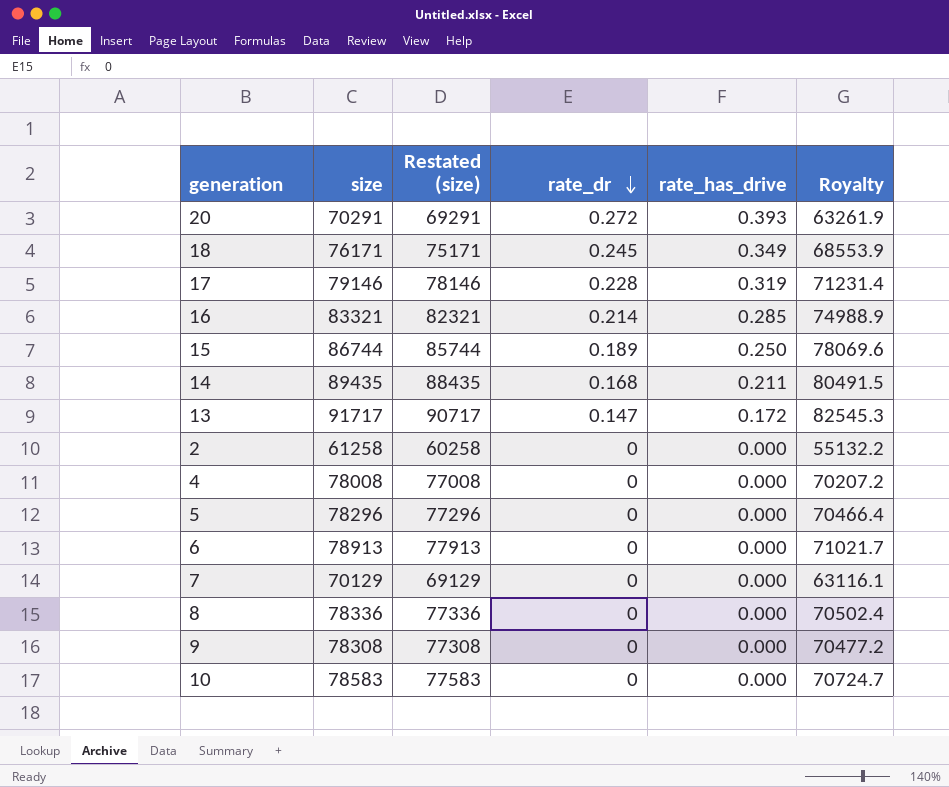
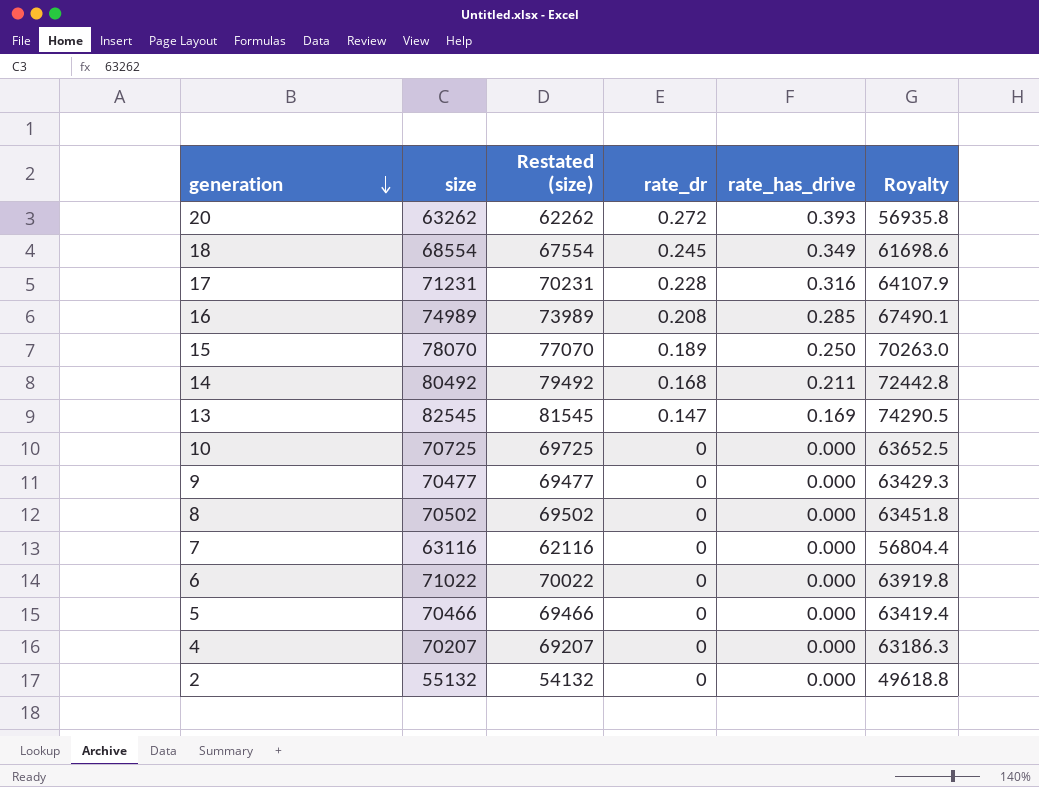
row order: rate_dr descending -> generation descending
20 | size: 70291 -> 63262
20 | Restated (size): 69291 -> 62262
20 | Royalty: 63261.9 -> 56935.8
18 | size: 76171 -> 68554
18 | Restated (size): 75171 -> 67554
18 | Royalty: 68553.9 -> 61698.6
17 | size: 79146 -> 71231
17 | Restated (size): 78146 -> 70231
17 | rate_has_drive: 0.319 -> 0.316
17 | Royalty: 71231.4 -> 64107.9
16 | size: 83321 -> 74989
16 | Restated (size): 82321 -> 73989
16 | rate_dr: 0.214 -> 0.208
16 | Royalty: 74988.9 -> 67490.1
15 | size: 86744 -> 78070
15 | Restated (size): 85744 -> 77070
15 | Royalty: 78069.6 -> 70263.0
14 | size: 89435 -> 80492
14 | Restated (size): 88435 -> 79492
14 | Royalty: 80491.5 -> 72442.8
13 | size: 91717 -> 82545
13 | Restated (size): 90717 -> 81545
13 | rate_has_drive: 0.172 -> 0.169
13 | Royalty: 82545.3 -> 74290.5
10 | size: 78583 -> 70725
10 | Restated (size): 77583 -> 69725
10 | Royalty: 70724.7 -> 63652.5
9 | size: 78308 -> 70477
9 | Restated (size): 77308 -> 69477
9 | Royalty: 70477.2 -> 63429.3
8 | size: 78336 -> 70502
8 | Restated (size): 77336 -> 69502
8 | Royalty: 70502.4 -> 63451.8
7 | size: 70129 -> 63116
7 | Restated (size): 69129 -> 62116
7 | Royalty: 63116.1 -> 56804.4
6 | size: 78913 -> 71022
6 | Restated (size): 77913 -> 70022
6 | Royalty: 71021.7 -> 63919.8
5 | size: 78296 -> 70466
5 | Restated (size): 77296 -> 69466
5 | Royalty: 70466.4 -> 63419.4
4 | size: 78008 -> 70207
4 | Restated (size): 77008 -> 69207
4 | Royalty: 70207.2 -> 63186.3
2 | size: 61258 -> 55132
2 | Restated (size): 60258 -> 54132
2 | Royalty: 55132.2 -> 49618.8

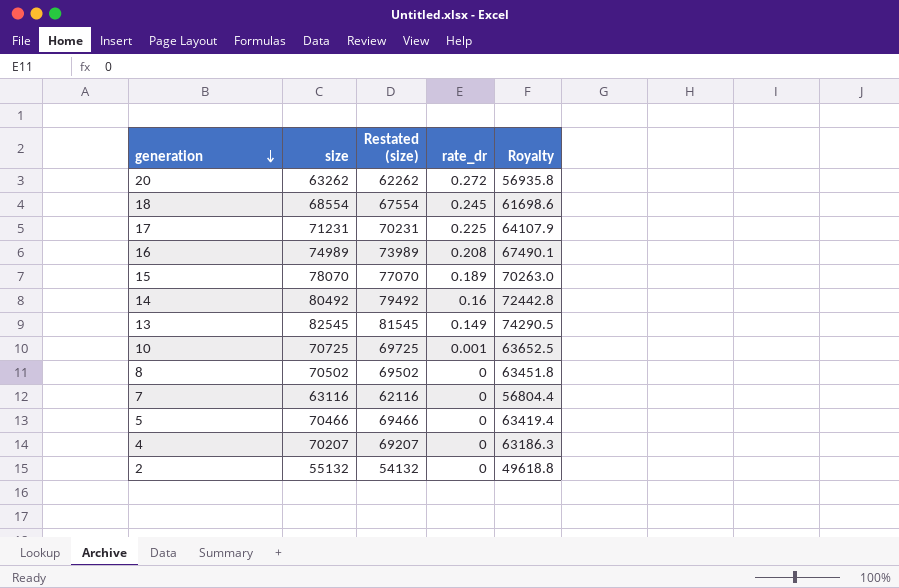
column rate_has_drive | position: 5 -> none
row 9: 70477 | 69477 | 0 | 0.000 | 63429.3 -> none
row 6: 71022 | 70022 | 0 | 0.000 | 63919.8 -> none
17 | rate_dr: 0.228 -> 0.225
14 | rate_dr: 0.168 -> 0.16
13 | rate_dr: 0.147 -> 0.149
10 | rate_dr: 0 -> 0.001

